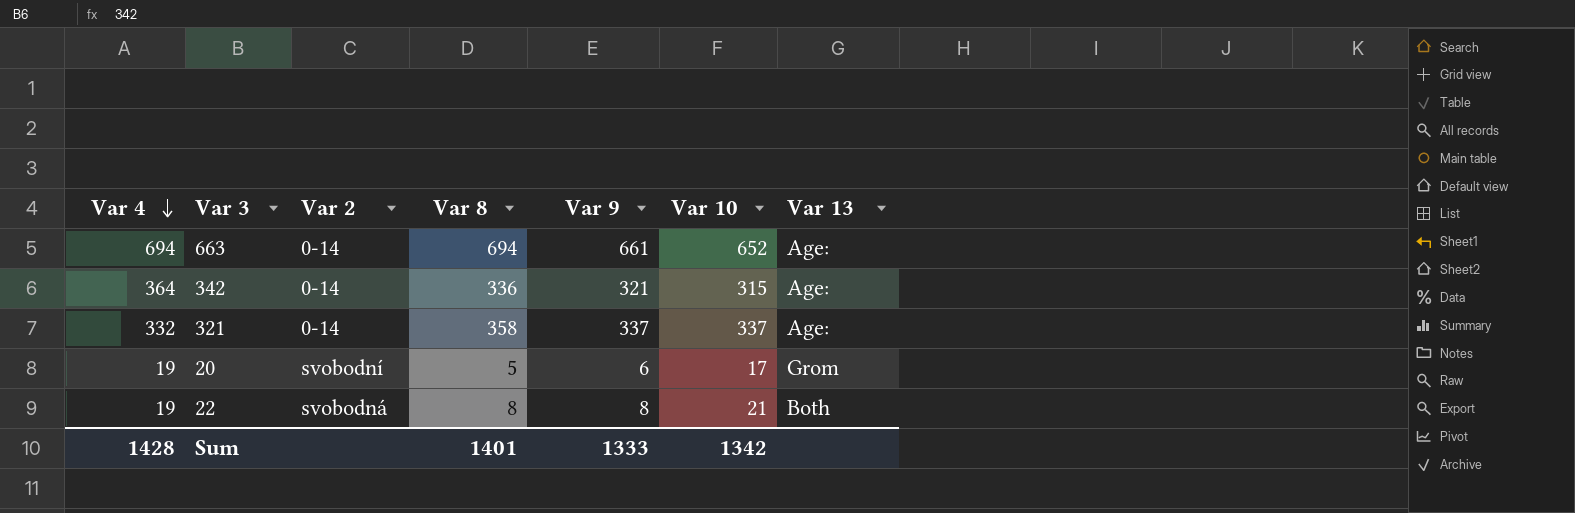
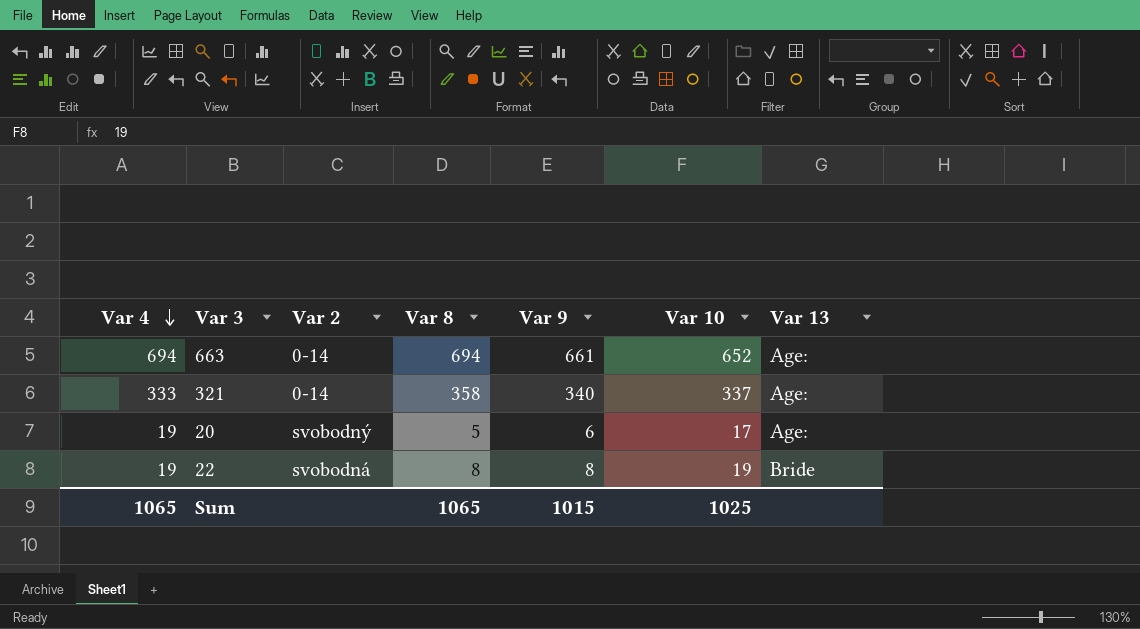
row 342: 364 | 0-14 | 336 | 321 | 315 | Age: -> none
321 | Var 4: 332 -> 333
321 | Var 9: 337 -> 340
20 | Var 2: svobodní -> svobodný
20 | Var 13: Grom -> Age:
22 | Var 10: 21 -> 19
22 | Var 13: Both -> Bride
Sum | Var 4: 1428 -> 1065
Sum | Var 8: 1401 -> 1065
Sum | Var 9: 1333 -> 1015
Sum | Var 10: 1342 -> 1025

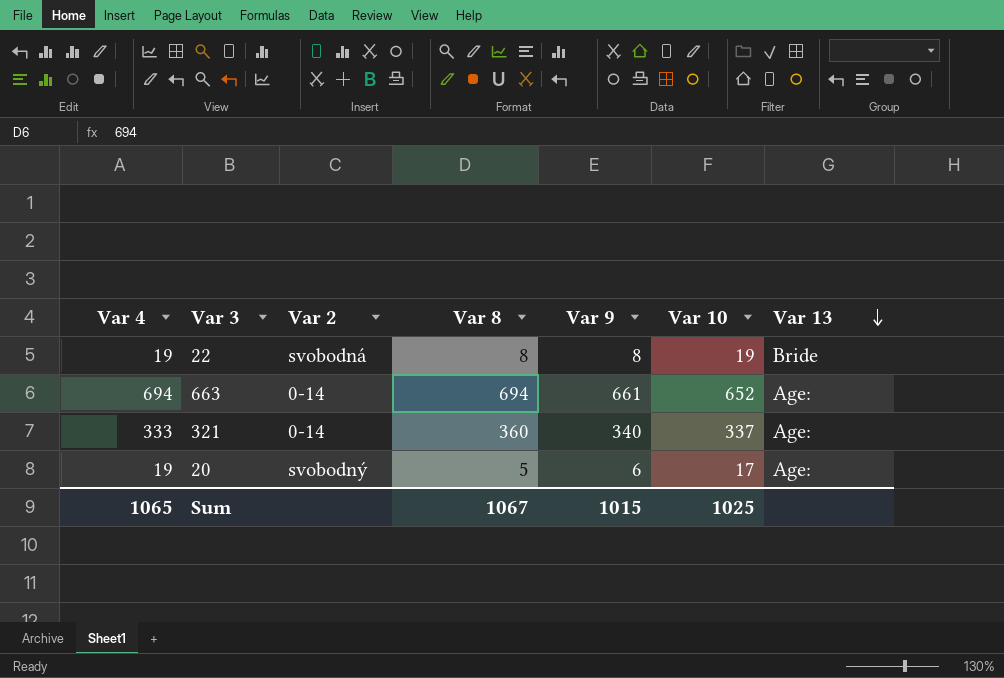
row order: Var 4 descending -> Var 13 descending
321 | Var 8: 358 -> 360
Sum | Var 8: 1065 -> 1067

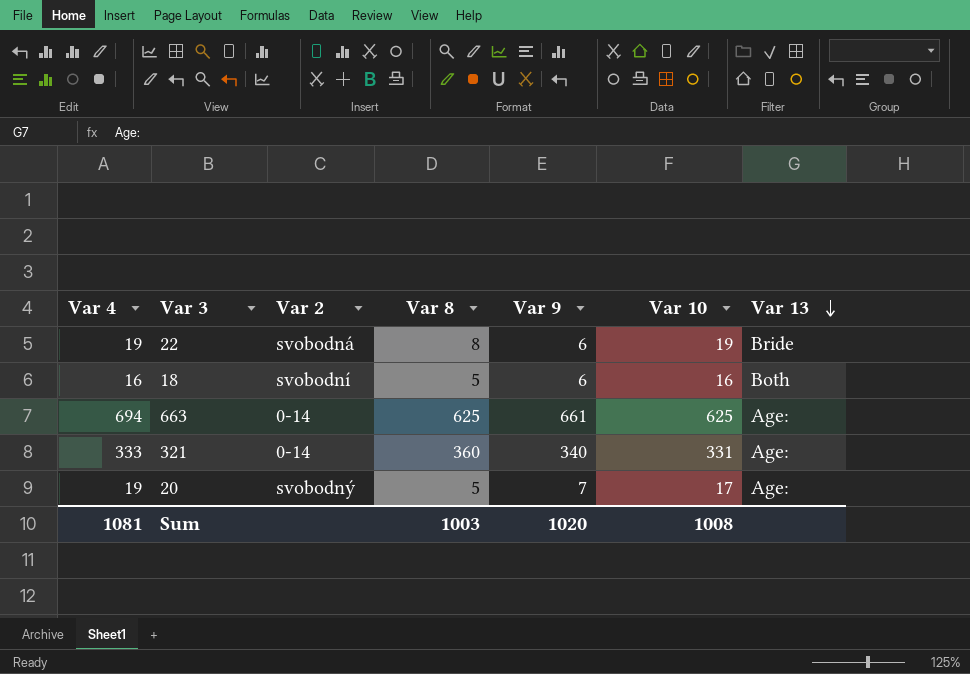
22 | Var 9: 8 -> 6
row 18: none -> 16 | svobodní | 5 | 6 | 16 | Both
663 | Var 8: 694 -> 625
663 | Var 10: 652 -> 625
321 | Var 10: 337 -> 331
20 | Var 9: 6 -> 7
Sum | Var 4: 1065 -> 1081
Sum | Var 8: 1067 -> 1003
Sum | Var 9: 1015 -> 1020
Sum | Var 10: 1025 -> 1008

